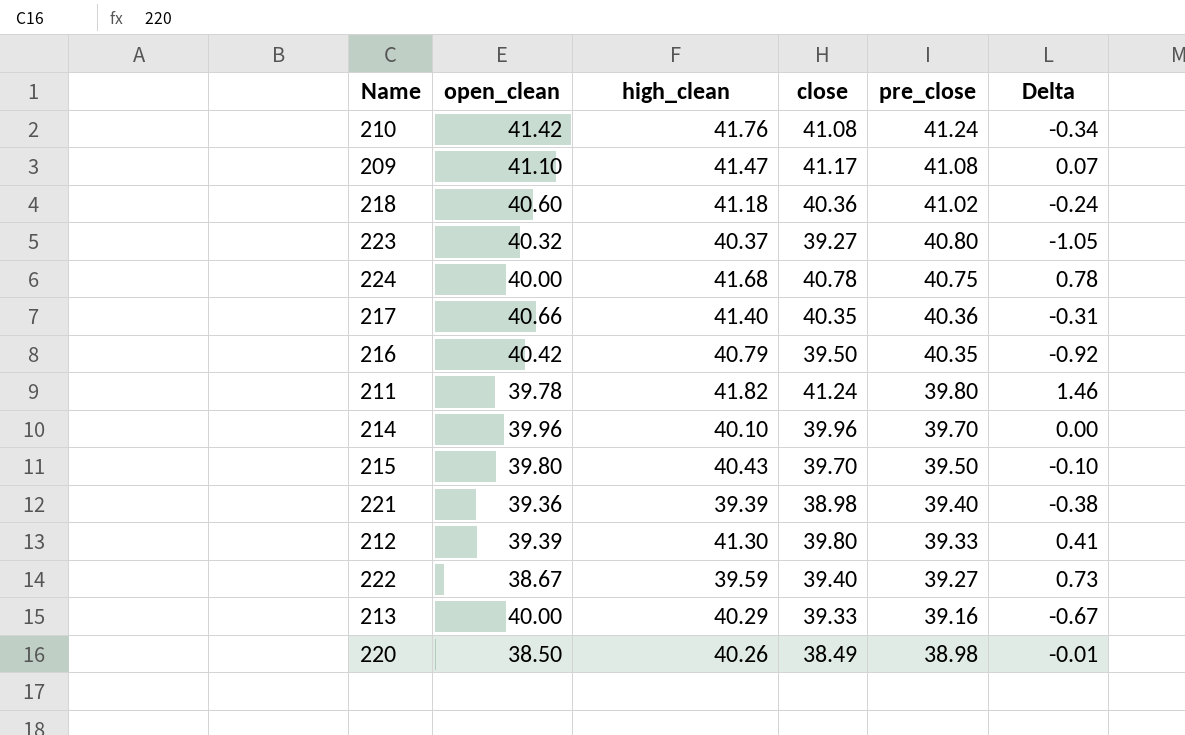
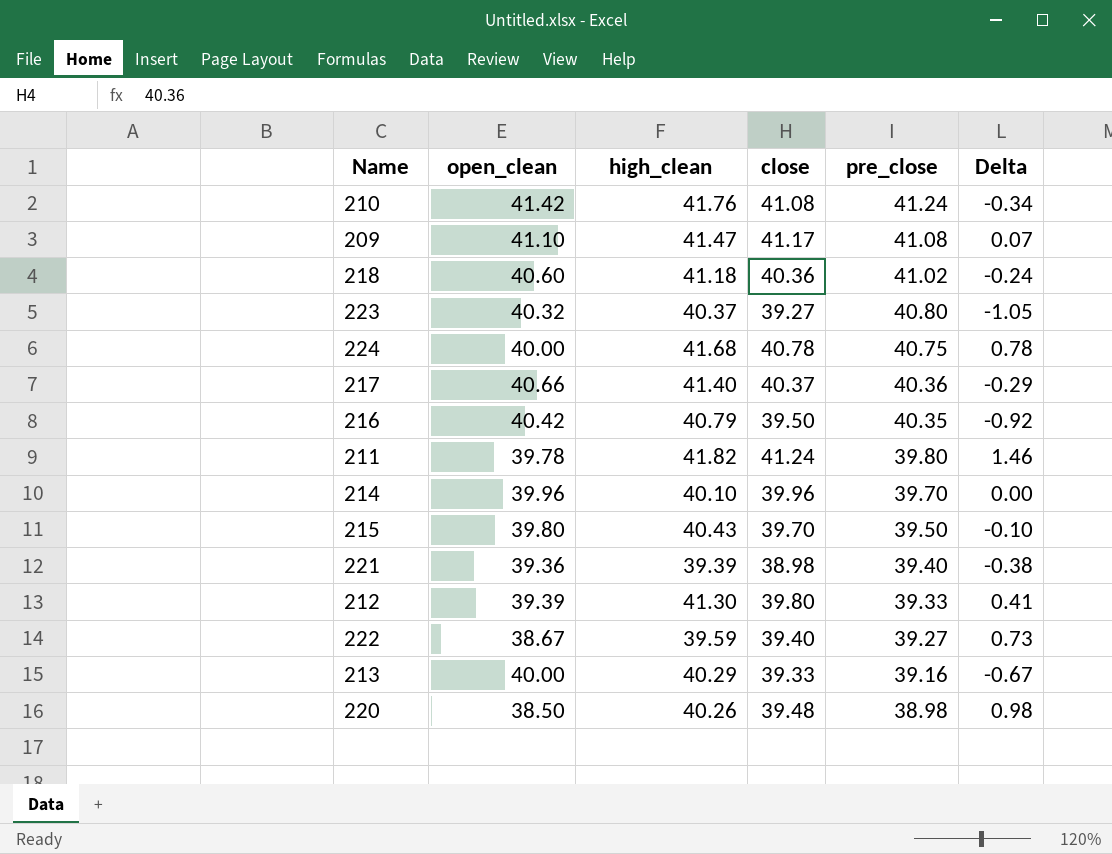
217 | close: 40.35 -> 40.37
217 | Delta: -0.31 -> -0.29
220 | close: 38.49 -> 39.48
220 | Delta: -0.01 -> 0.98

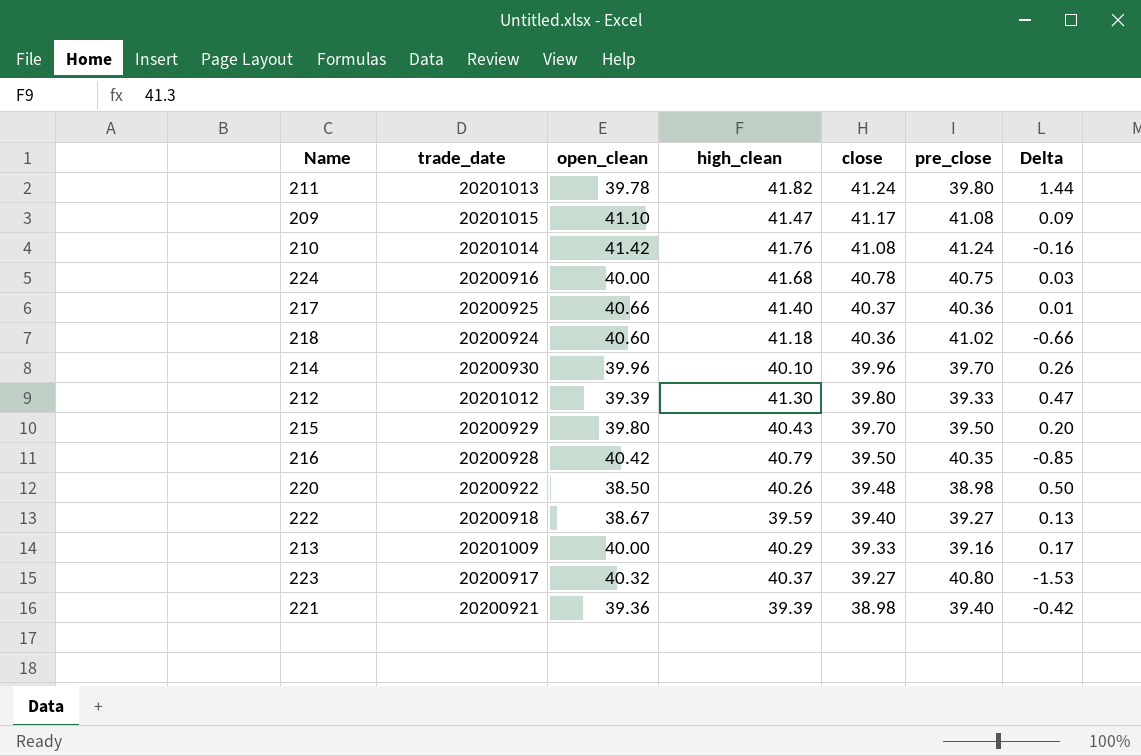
row order: pre_close descending -> close descending
column trade_date | position: none -> 2
column Delta | formula: [close] - [open_clean] -> [close] - [pre_close]

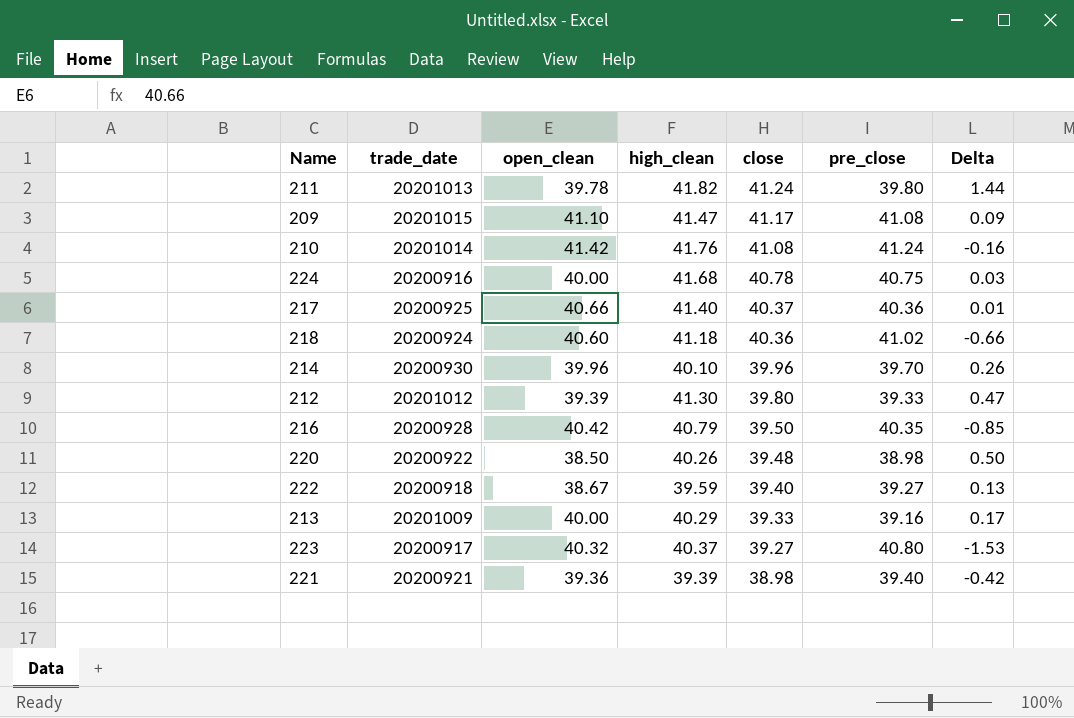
row 215: 20200929 | 39.80 | 40.43 | 39.70 | 39.50 | 0.20 -> none

